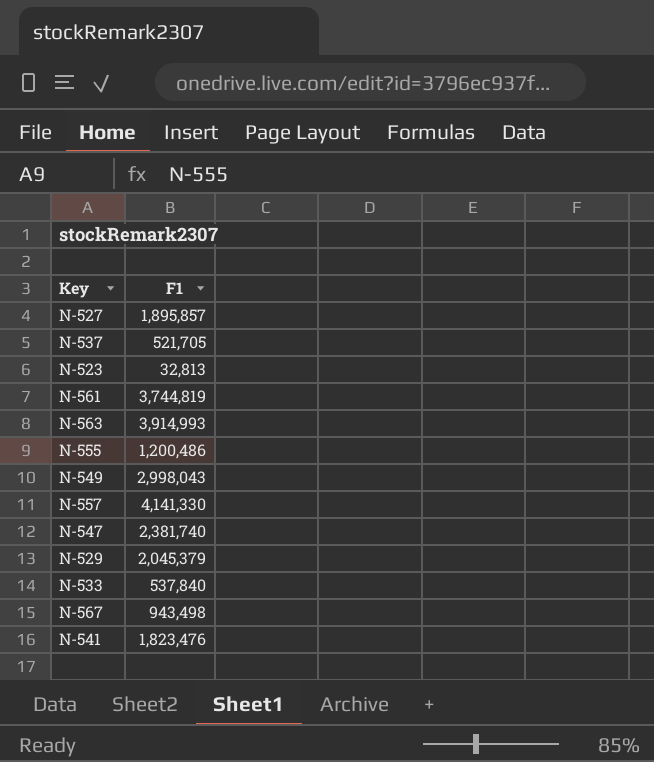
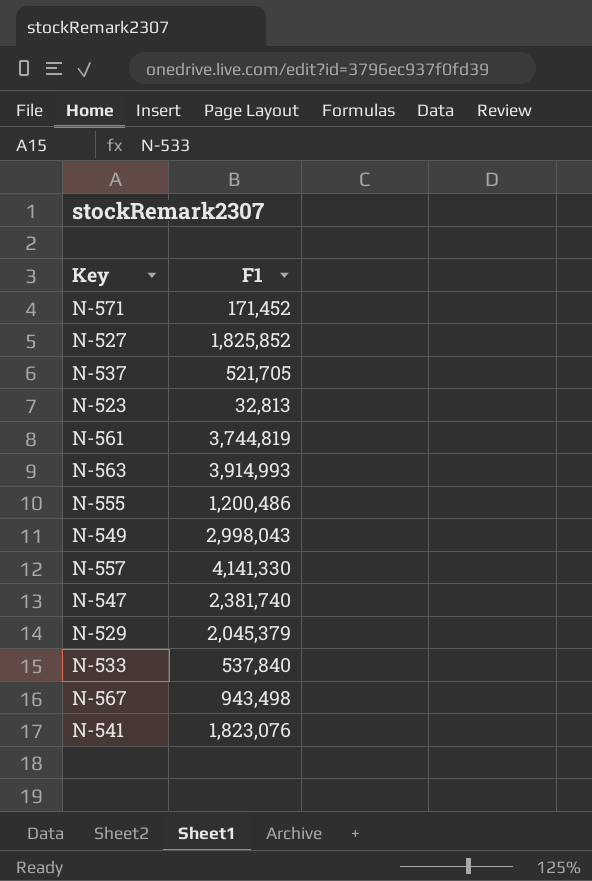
row N-571: none -> 171,452
N-527 | F1: 1,895,857 -> 1,825,852
N-541 | F1: 1,823,476 -> 1,823,076

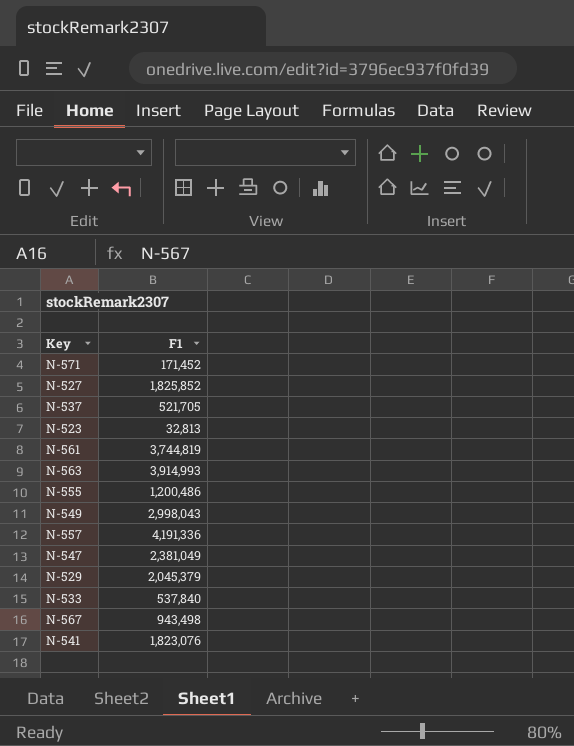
N-557 | F1: 4,141,330 -> 4,191,336
N-547 | F1: 2,381,740 -> 2,381,049

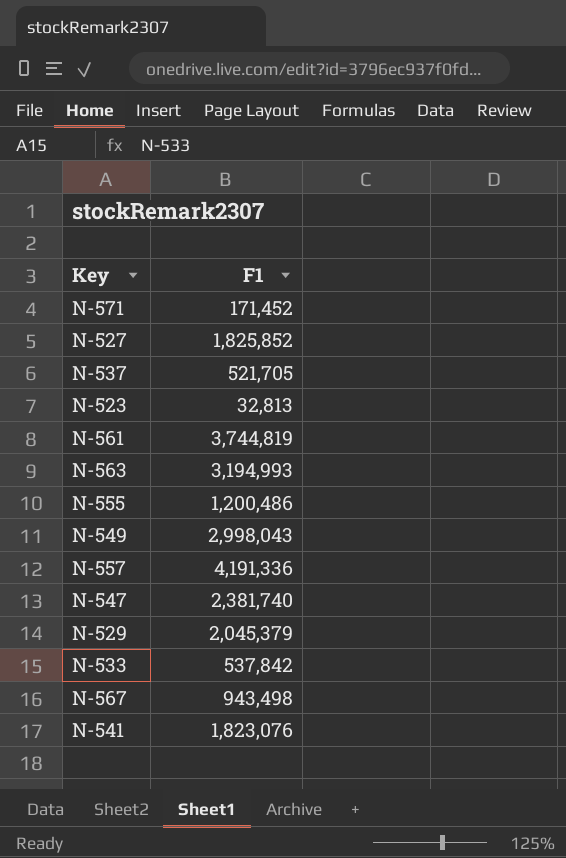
N-563 | F1: 3,914,993 -> 3,194,993
N-547 | F1: 2,381,049 -> 2,381,740
N-533 | F1: 537,840 -> 537,842

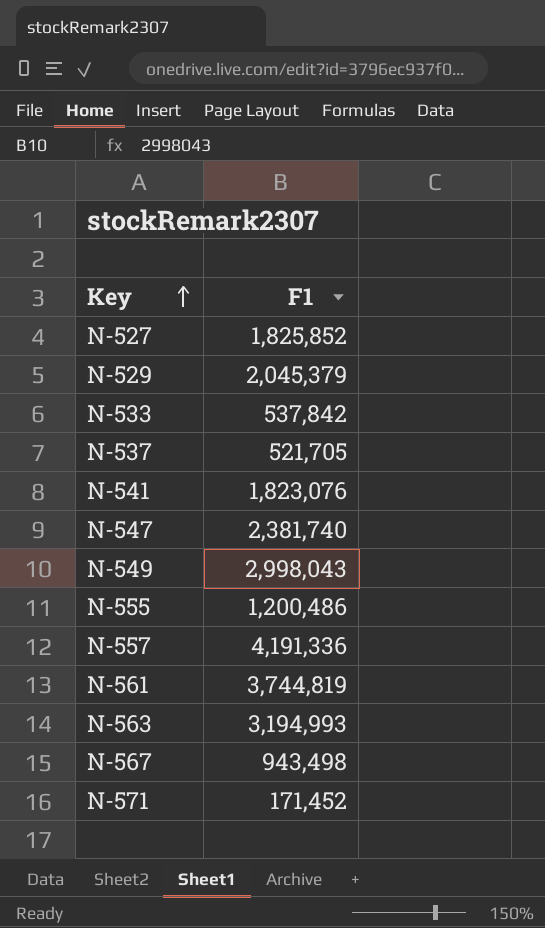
row order: none -> Key ascending
row N-523: 32,813 -> none

